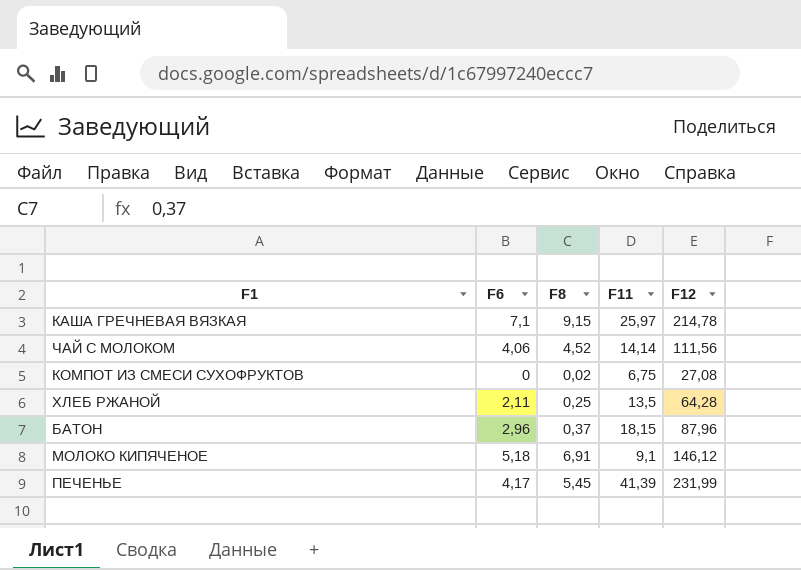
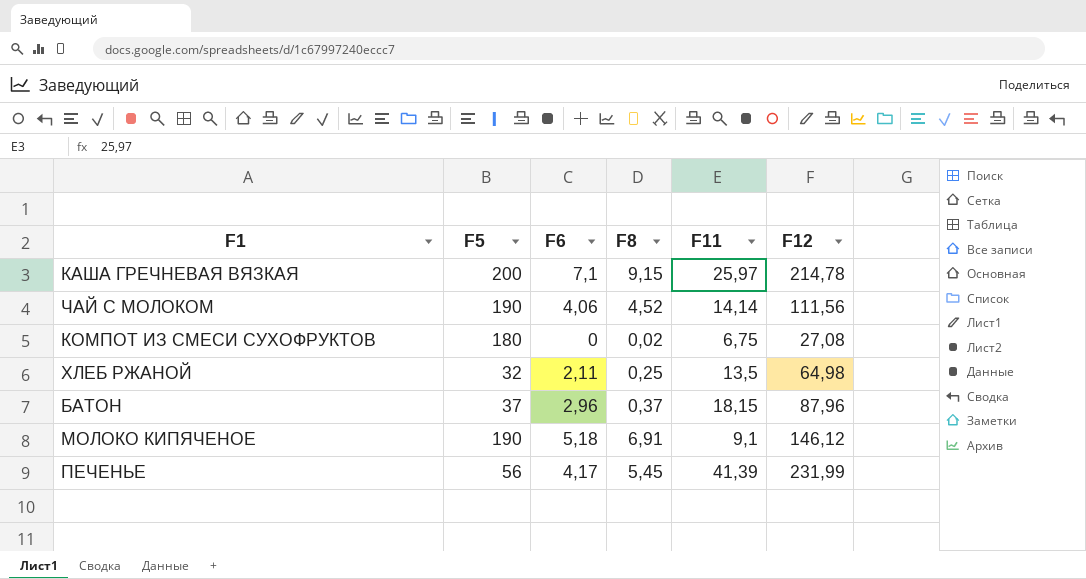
column F5 | position: none -> 2
ХЛЕБ РЖАНОЙ | F12: 64,28 -> 64,98

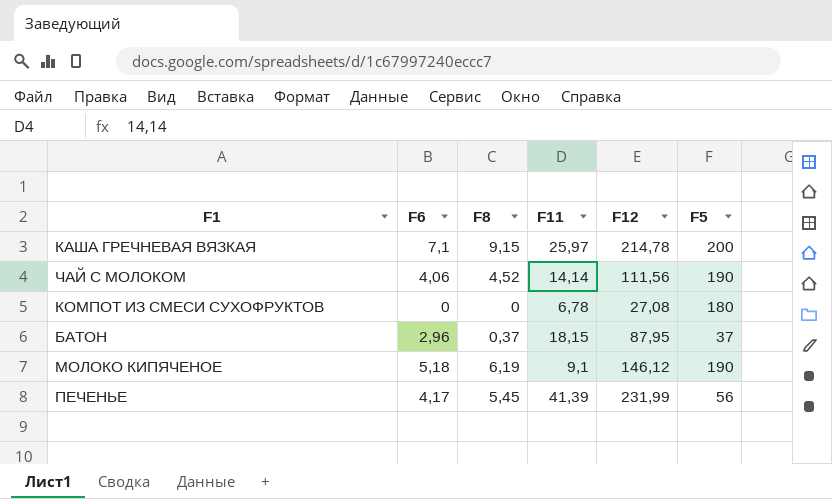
column F5 | position: 2 -> 6
row ХЛЕБ РЖАНОЙ: 32 | 2,11 | 0,25 | 13,5 | 64,98 -> none
КОМПОТ ИЗ СМЕСИ СУХОФРУКТОВ | F8: 0,02 -> 0
КОМПОТ ИЗ СМЕСИ СУХОФРУКТОВ | F11: 6,75 -> 6,78
БАТОН | F12: 87,96 -> 87,95
МОЛОКО КИПЯЧЕНОЕ | F8: 6,91 -> 6,19

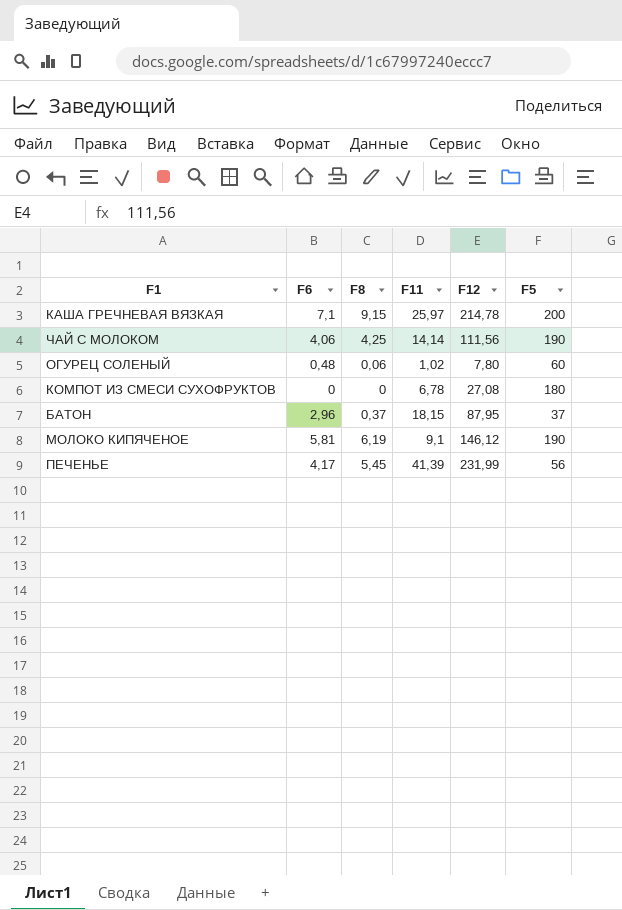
ЧАЙ С МОЛОКОМ | F8: 4,52 -> 4,25
row ОГУРЕЦ СОЛЕНЫЙ: none -> 0,48 | 0,06 | 1,02 | 7,80 | 60
МОЛОКО КИПЯЧЕНОЕ | F6: 5,18 -> 5,81

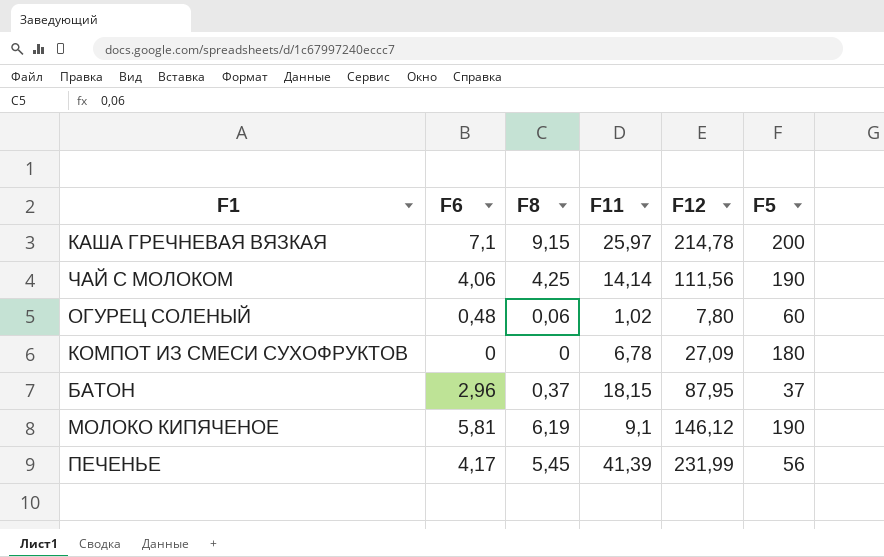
КОМПОТ ИЗ СМЕСИ СУХОФРУКТОВ | F12: 27,08 -> 27,09

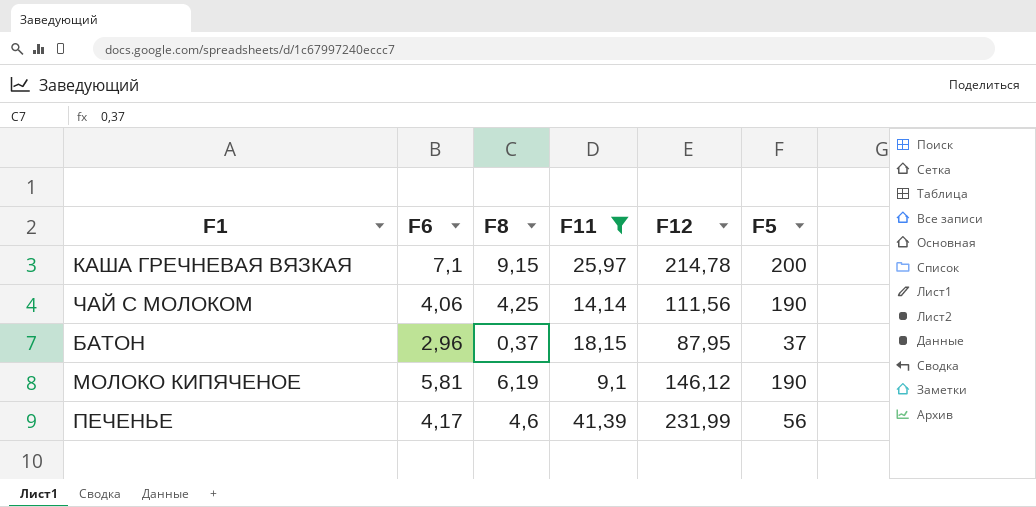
filter: none -> F11 >= 9,1
ПЕЧЕНЬЕ | F8: 5,45 -> 4,6

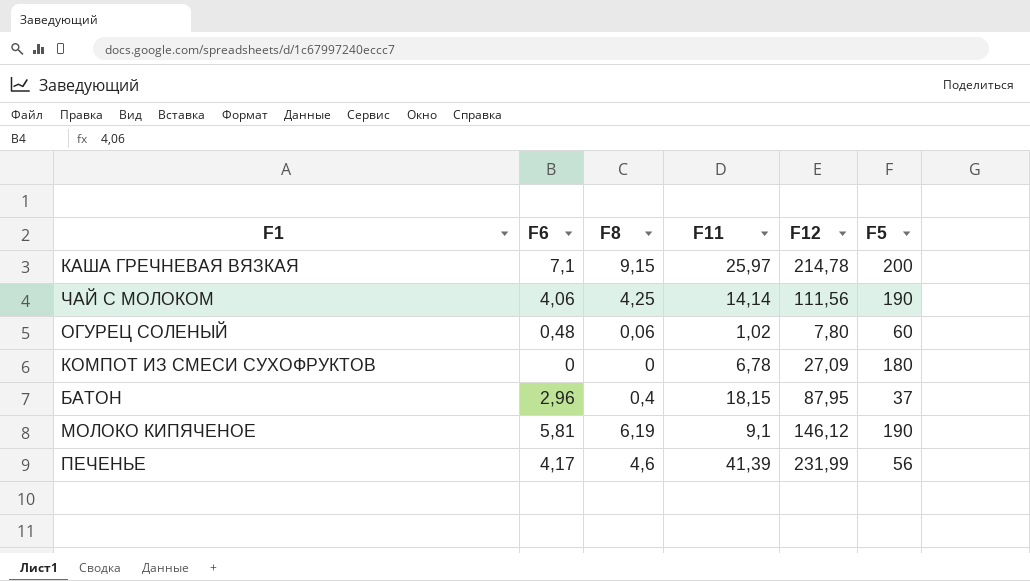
filter: F11 >= 9,1 -> none
БАТОН | F8: 0,37 -> 0,4

